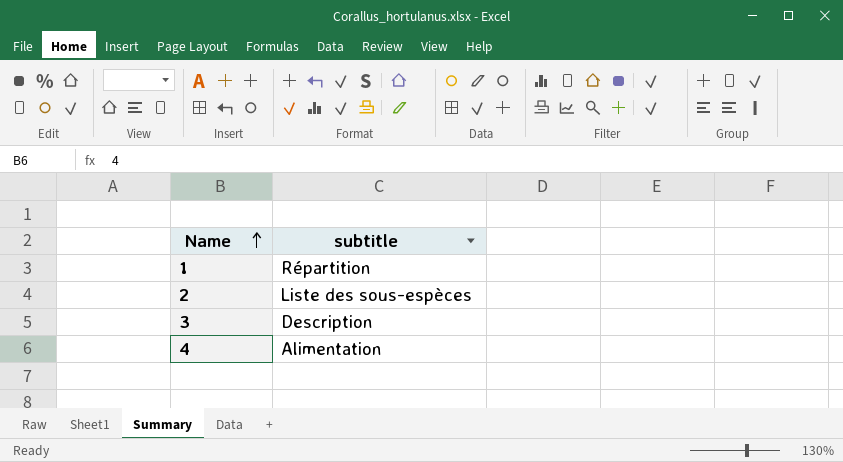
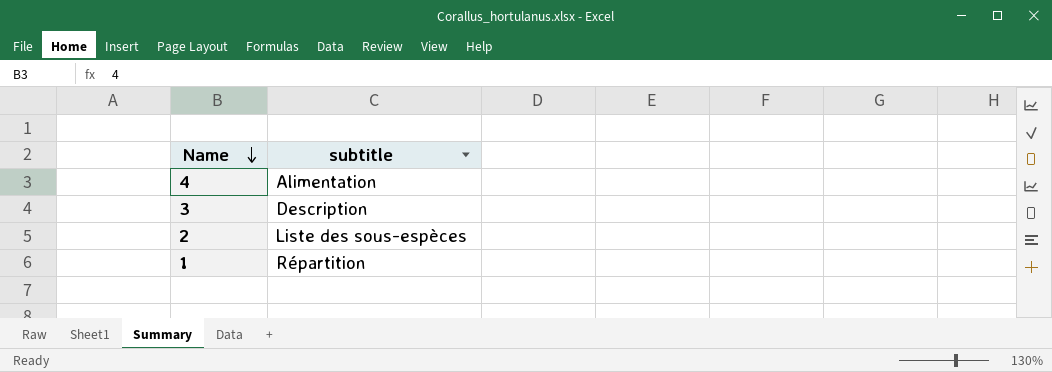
row order: Name ascending -> Name descending

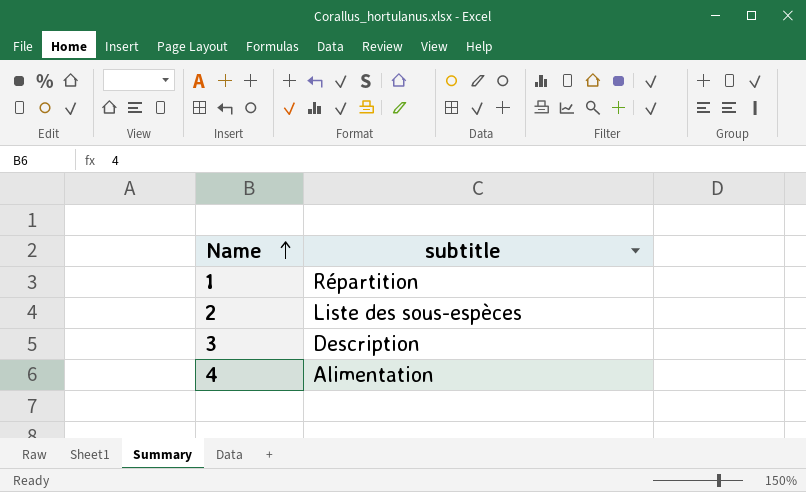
row order: Name descending -> Name ascending

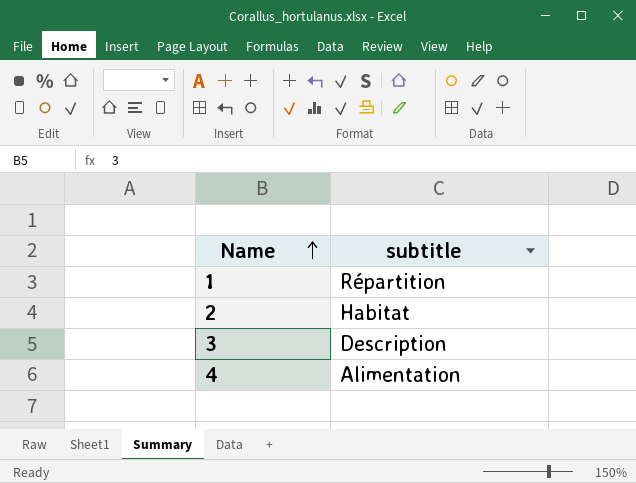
2 | subtitle: Liste des sous-espèces -> Habitat

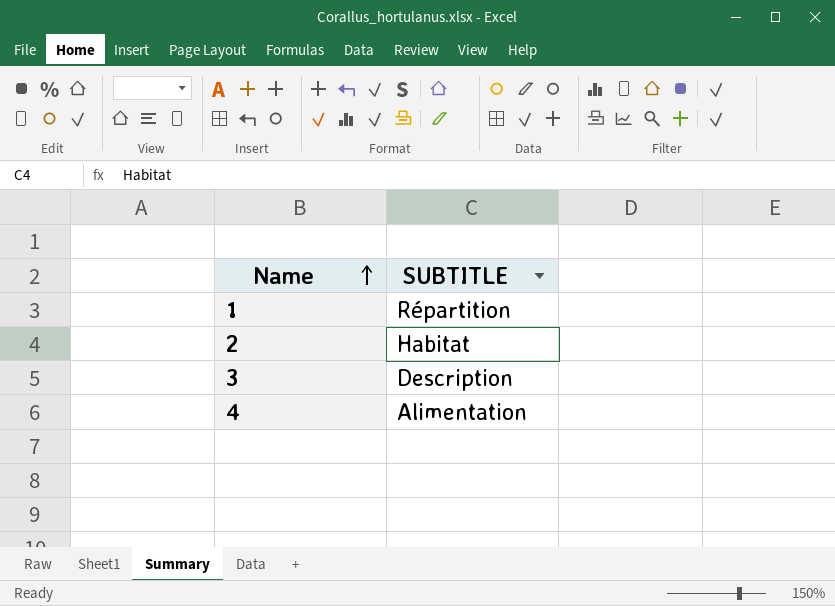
column name: subtitle -> SUBTITLE

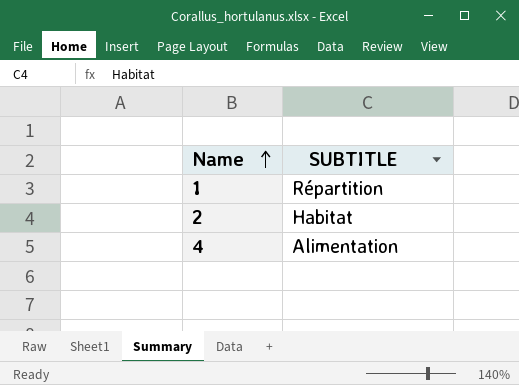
row 3: Description -> none

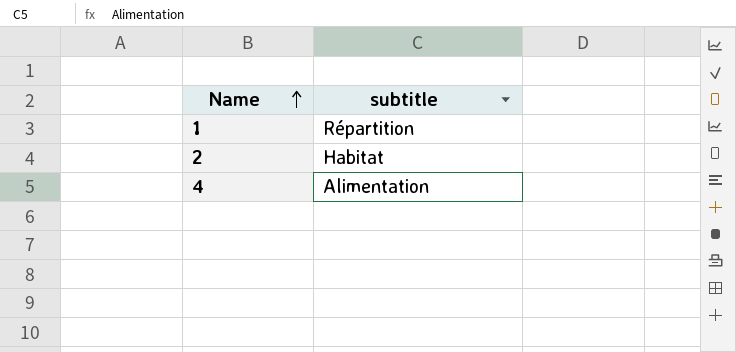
column name: SUBTITLE -> subtitle

